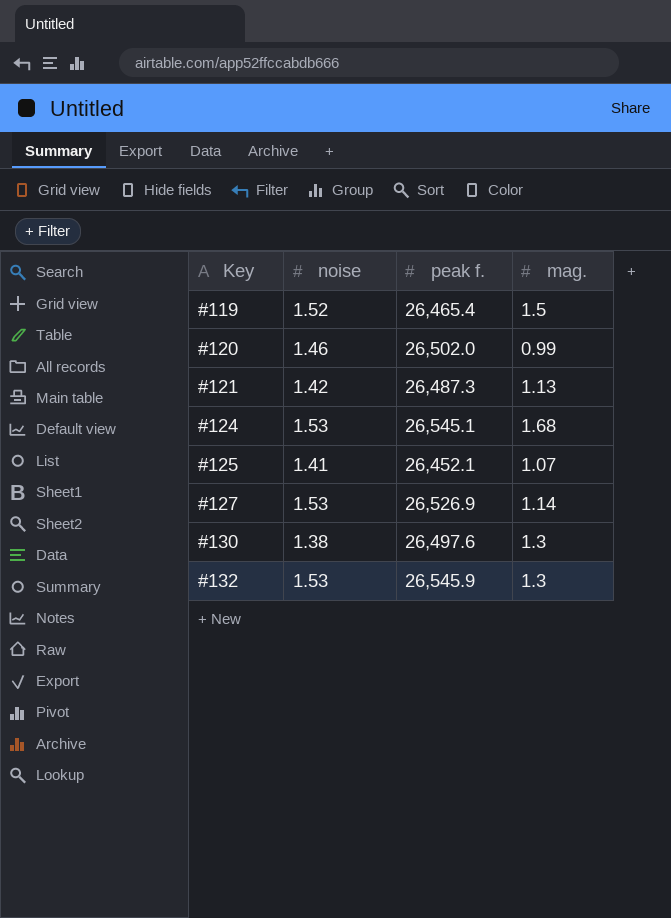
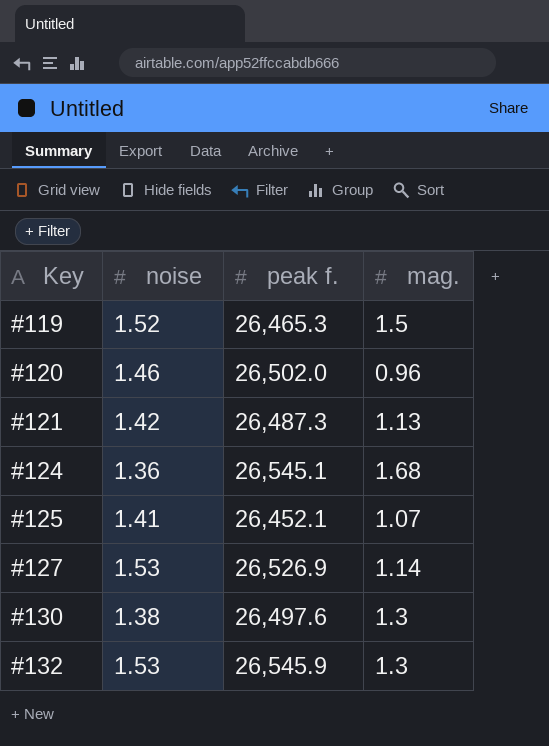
#119 | peak f.: 26,465.4 -> 26,465.3
#120 | mag.: 0.99 -> 0.96
#124 | noise: 1.53 -> 1.36

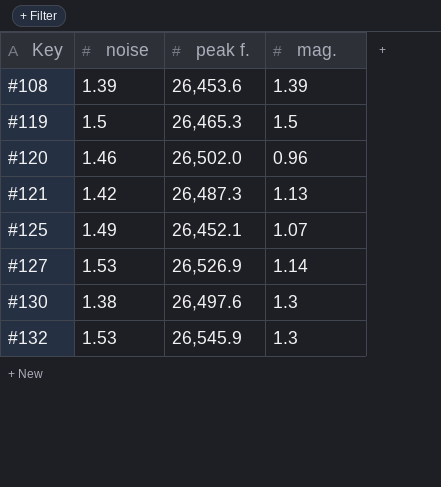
row #124: 1.36 | 26,545.1 | 1.68 -> none
row #108: none -> 1.39 | 26,453.6 | 1.39
#119 | noise: 1.52 -> 1.5
#125 | noise: 1.41 -> 1.49

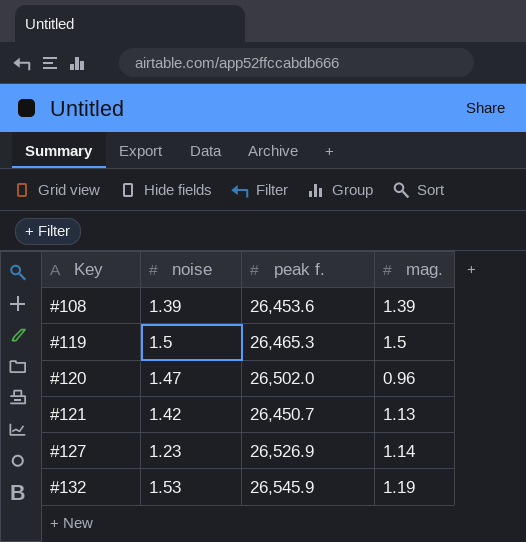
row #125: 1.49 | 26,452.1 | 1.07 -> none
row #130: 1.38 | 26,497.6 | 1.3 -> none
#120 | noise: 1.46 -> 1.47
#121 | peak f.: 26,487.3 -> 26,450.7
#127 | noise: 1.53 -> 1.23
#132 | mag.: 1.3 -> 1.19

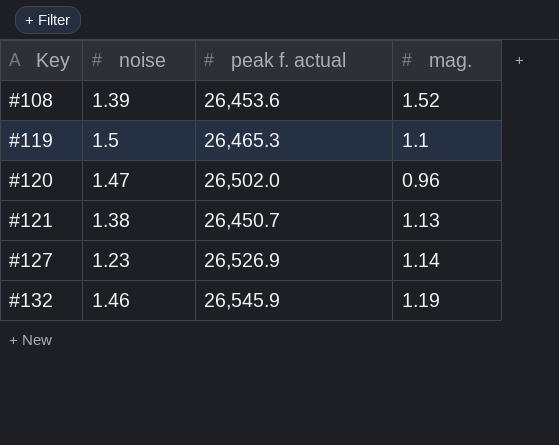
column name: peak f. -> peak f. actual
#108 | mag.: 1.39 -> 1.52
#119 | mag.: 1.5 -> 1.1
#121 | noise: 1.42 -> 1.38
#132 | noise: 1.53 -> 1.46

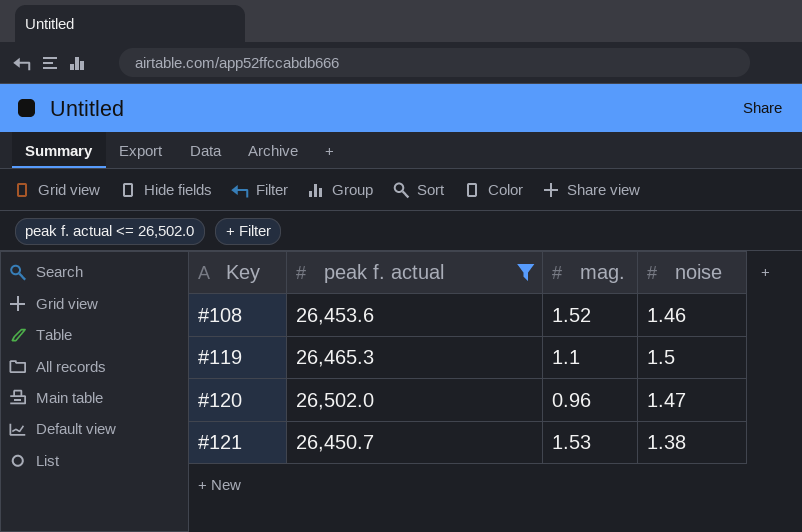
filter: none -> peak f. actual <= 26,502.0
column noise | position: 2 -> 4
#108 | noise: 1.39 -> 1.46
#121 | mag.: 1.13 -> 1.53

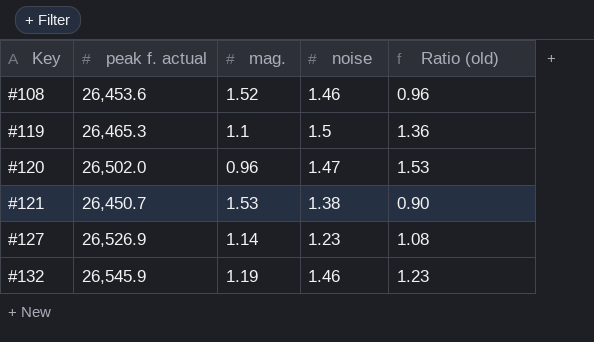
filter: peak f. actual <= 26,502.0 -> none
column Ratio (old) | formula: none -> [noise] / [mag.]

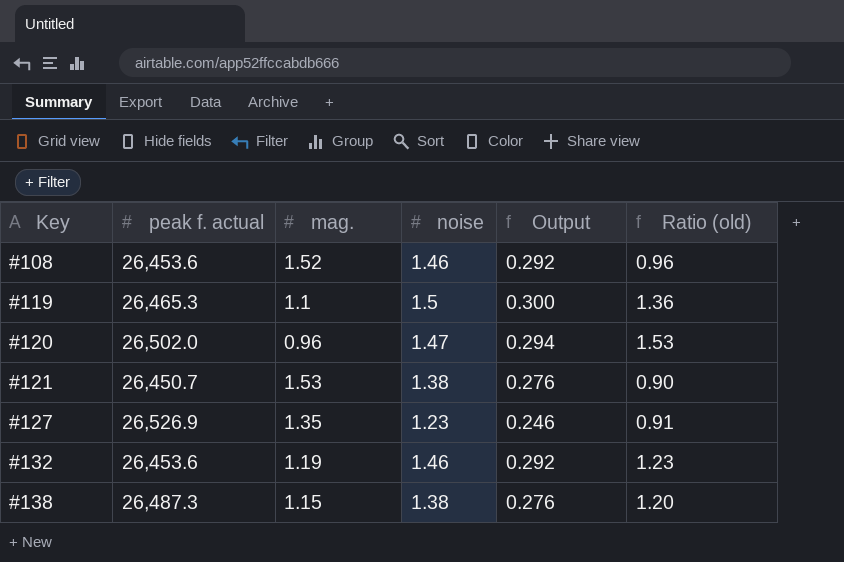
column Output | formula: none -> [noise] * 0.2
#127 | mag.: 1.14 -> 1.35
#127 | Ratio (old): 1.08 -> 0.91
#132 | peak f. actual: 26,545.9 -> 26,453.6
row #138: none -> 26,487.3 | 1.15 | 1.38 | 0.276 | 1.20

